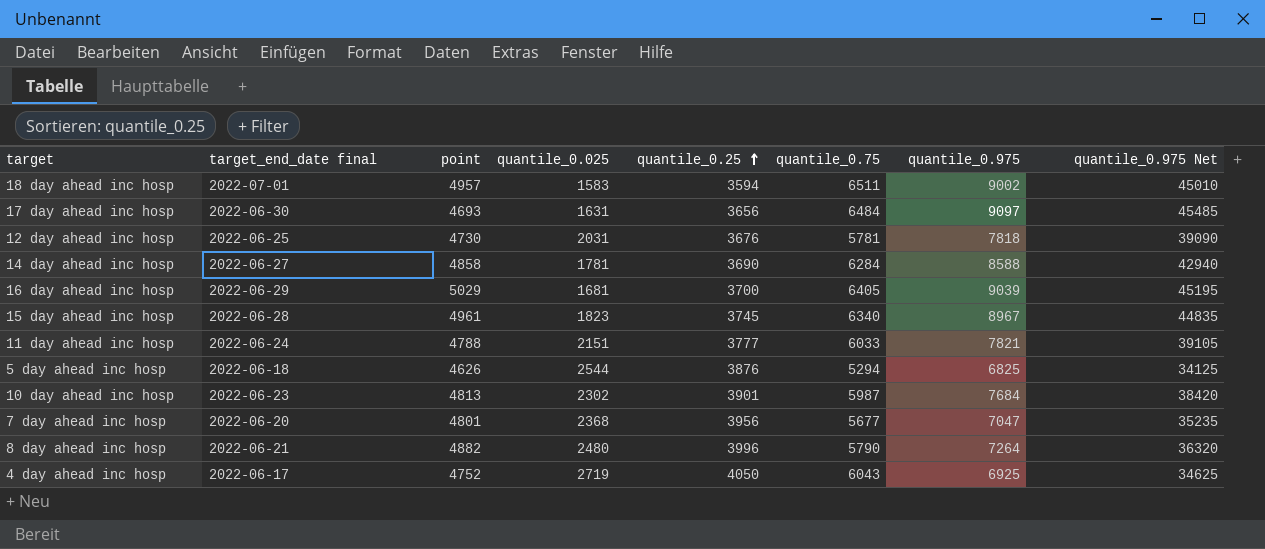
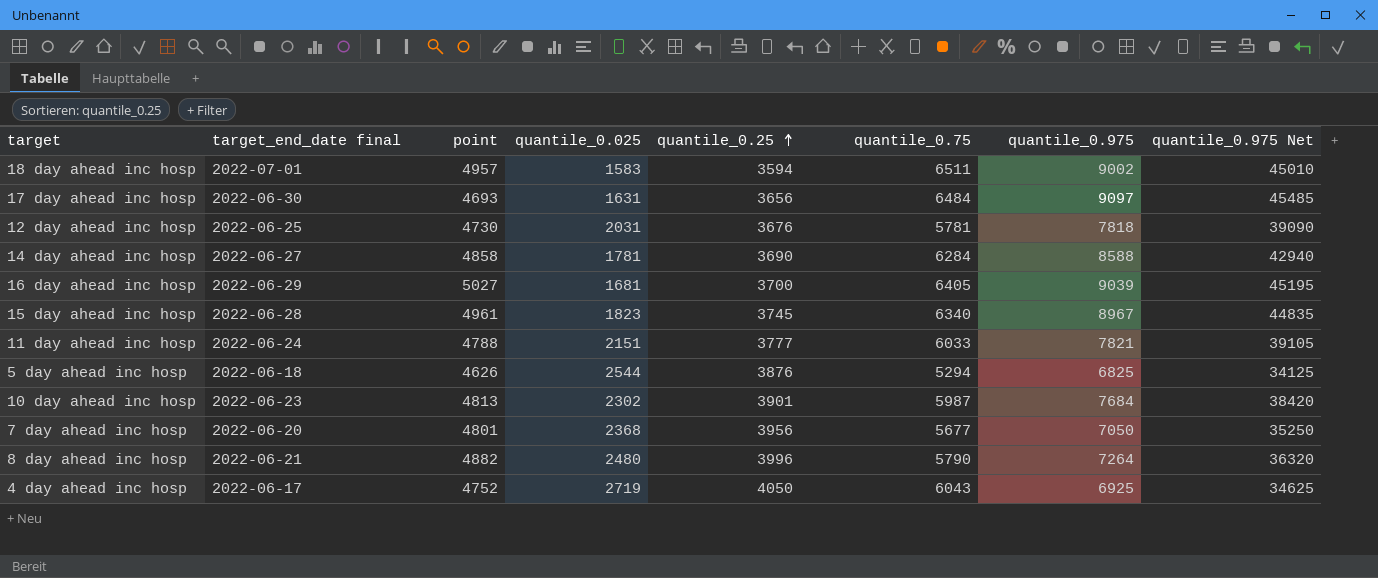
16 day ahead inc hosp | point: 5029 -> 5027
7 day ahead inc hosp | quantile_0.975: 7047 -> 7050
7 day ahead inc hosp | quantile_0.975 Net: 35235 -> 35250

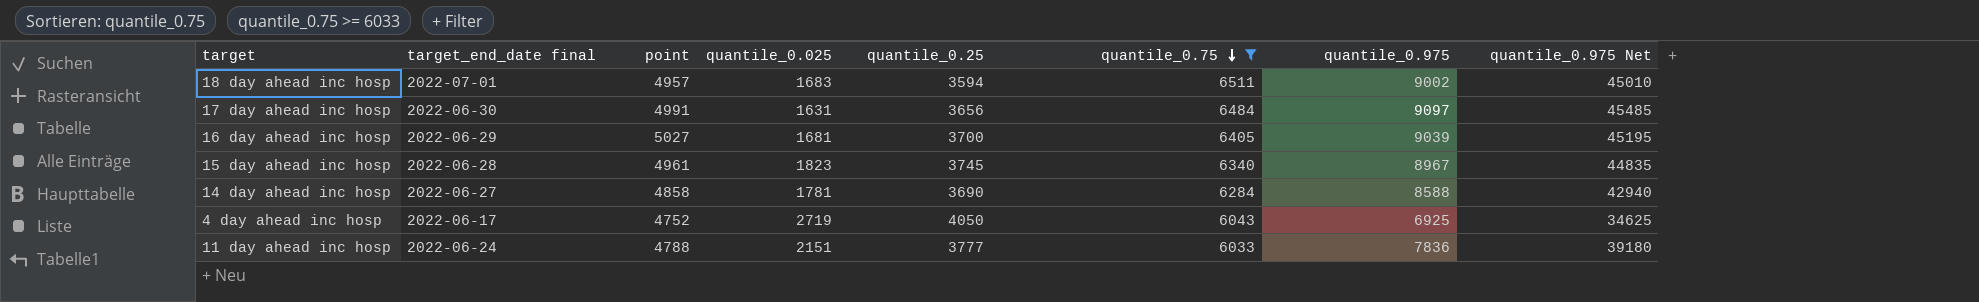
filter: none -> quantile_0.75 >= 6033
row order: quantile_0.25 ascending -> quantile_0.75 descending
18 day ahead inc hosp | quantile_0.025: 1583 -> 1683
17 day ahead inc hosp | point: 4693 -> 4991
11 day ahead inc hosp | quantile_0.975: 7821 -> 7836
11 day ahead inc hosp | quantile_0.975 Net: 39105 -> 39180

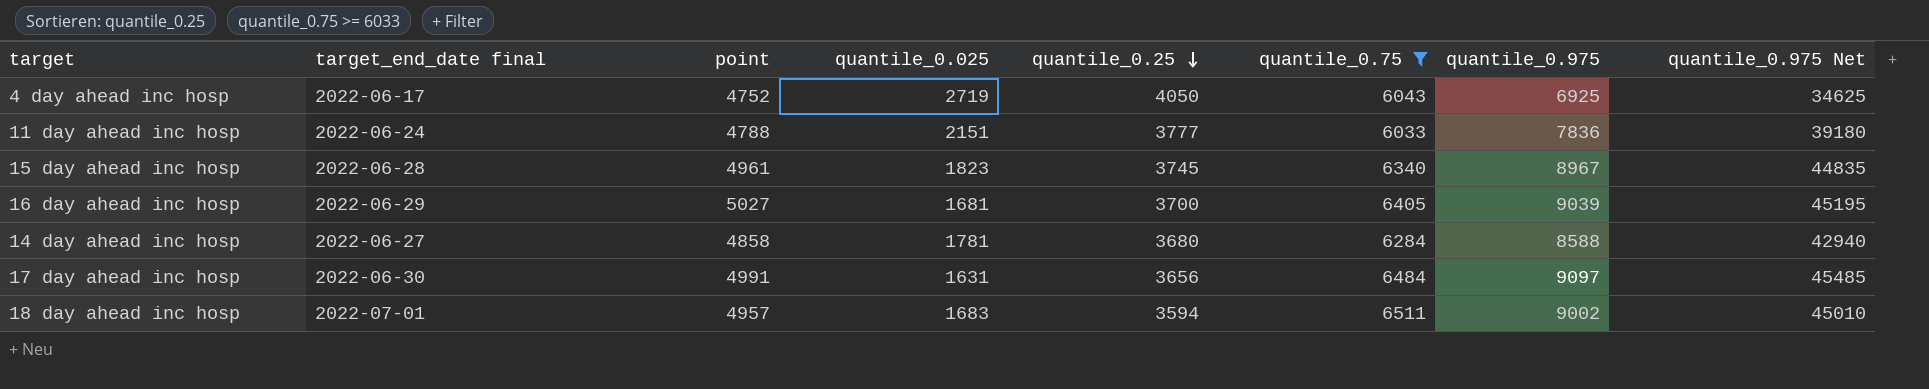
row order: quantile_0.75 descending -> quantile_0.25 descending
14 day ahead inc hosp | quantile_0.25: 3690 -> 3680

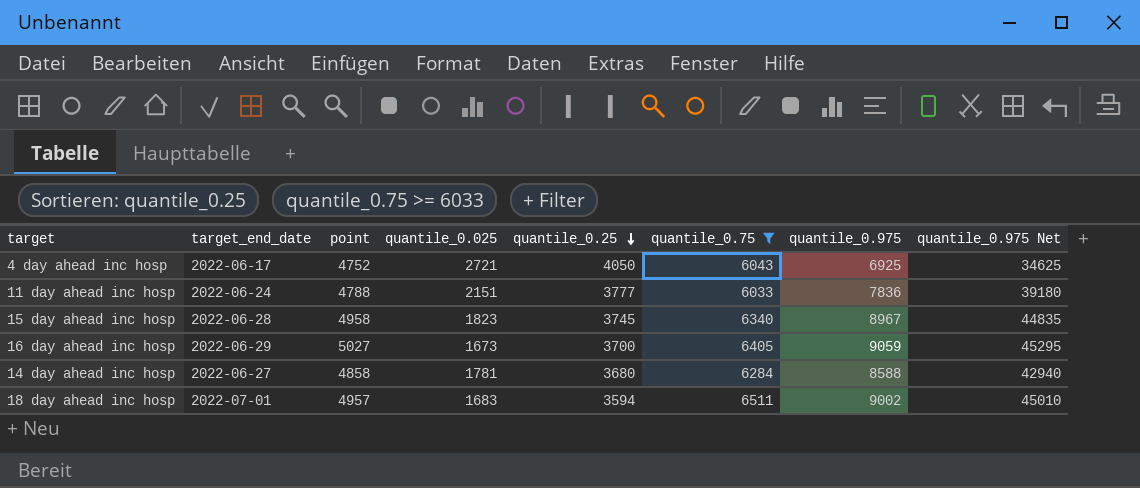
column name: target_end_date final -> target_end_date
row 17 day ahead inc hosp: 2022-06-30 | 4991 | 1631 | 3656 | 6484 | 9097 | 45485 -> none
4 day ahead inc hosp | quantile_0.025: 2719 -> 2721
15 day ahead inc hosp | point: 4961 -> 4958
16 day ahead inc hosp | quantile_0.025: 1681 -> 1673
16 day ahead inc hosp | quantile_0.975: 9039 -> 9059
16 day ahead inc hosp | quantile_0.975 Net: 45195 -> 45295

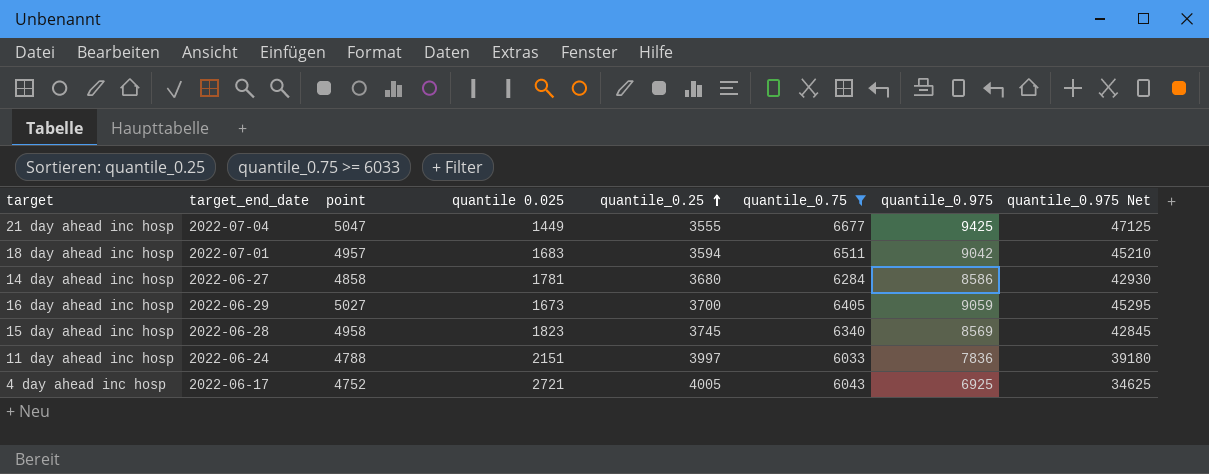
row order: quantile_0.25 descending -> quantile_0.25 ascending
column name: quantile_0.025 -> quantile 0.025
row 21 day ahead inc hosp: none -> 2022-07-04 | 5047 | 1449 | 3555 | 6677 | 9425 | 47125
18 day ahead inc hosp | quantile_0.975: 9002 -> 9042
18 day ahead inc hosp | quantile_0.975 Net: 45010 -> 45210
14 day ahead inc hosp | quantile_0.975: 8588 -> 8586
14 day ahead inc hosp | quantile_0.975 Net: 42940 -> 42930
15 day ahead inc hosp | quantile_0.975: 8967 -> 8569
15 day ahead inc hosp | quantile_0.975 Net: 44835 -> 42845
11 day ahead inc hosp | quantile_0.25: 3777 -> 3997
4 day ahead inc hosp | quantile_0.25: 4050 -> 4005

